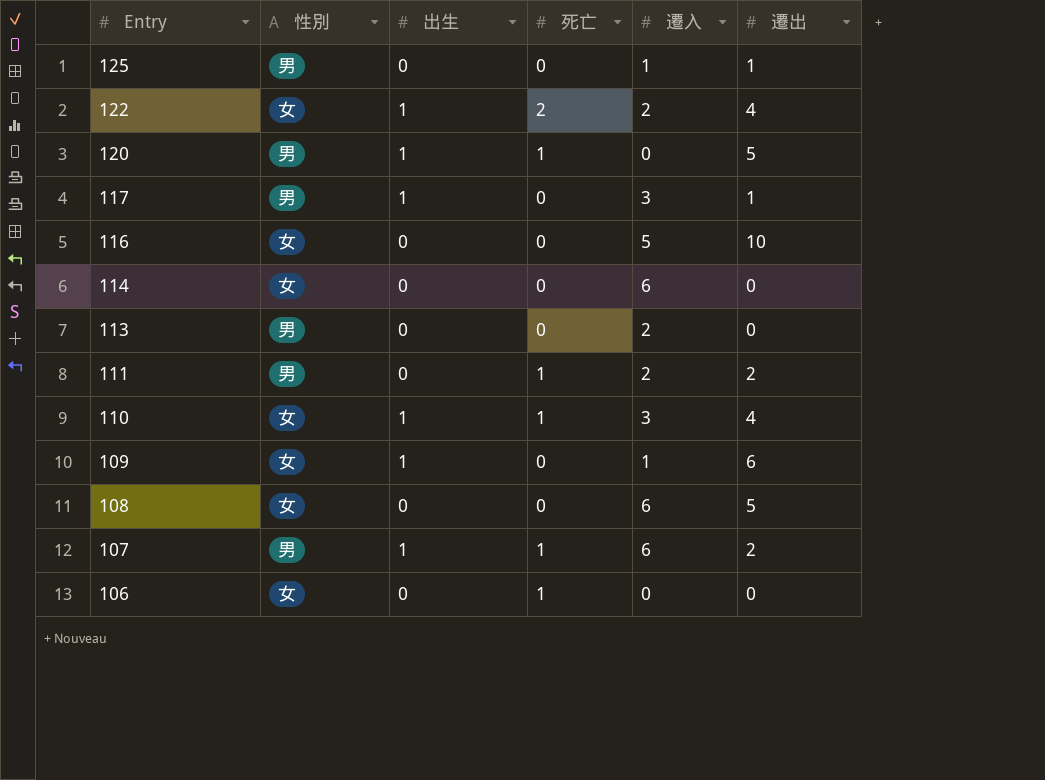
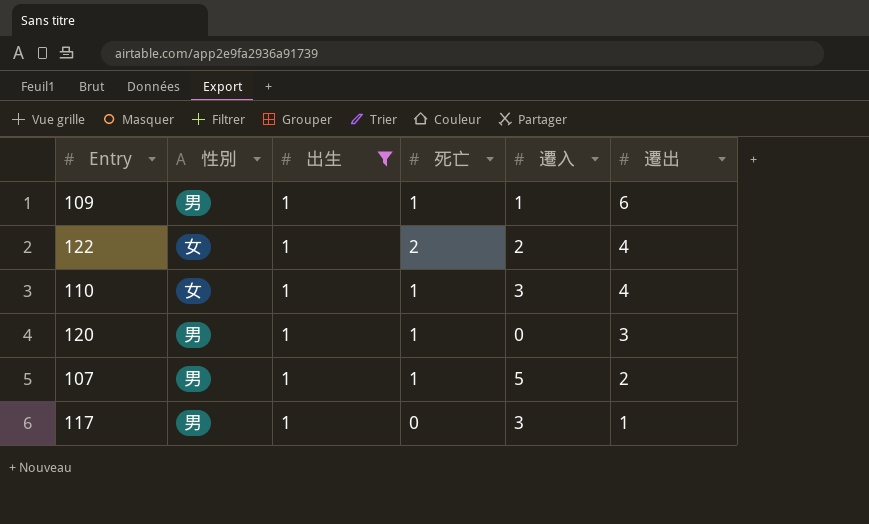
filter: none -> 出生 = 1
row order: Entry descending -> 遷出 descending
109 | 性別: 女 -> 男
109 | 死亡: 0 -> 1
120 | 遷出: 5 -> 3
107 | 遷入: 6 -> 5

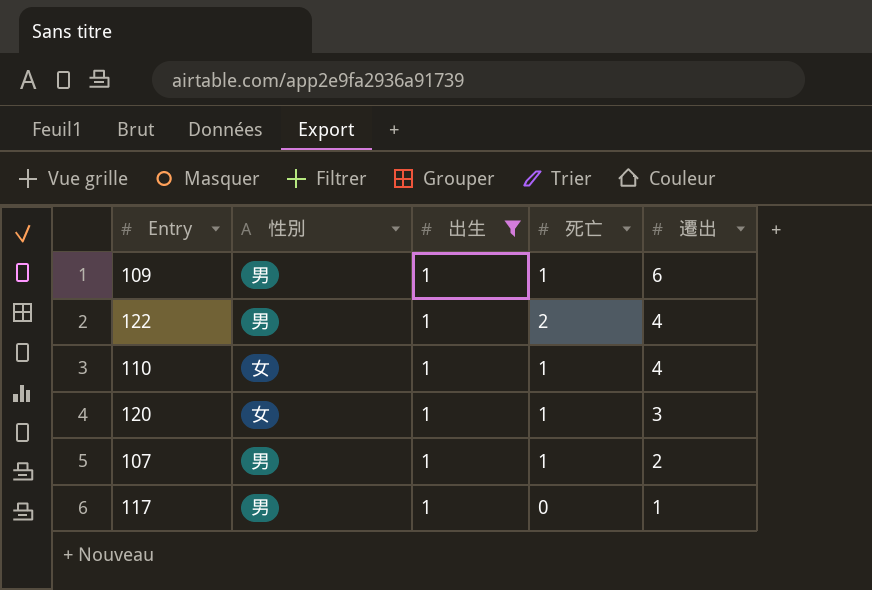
column 遷入 | position: 5 -> none
122 | 性別: 女 -> 男
120 | 性別: 男 -> 女

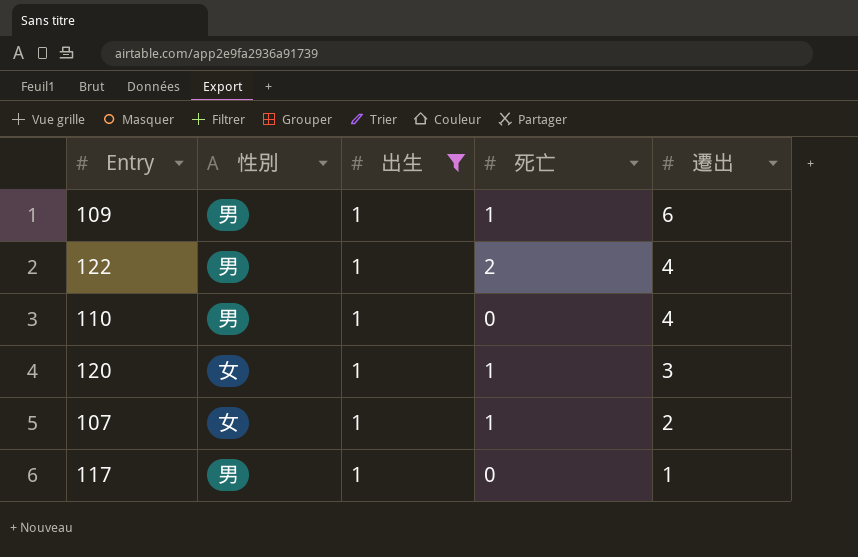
110 | 性別: 女 -> 男
110 | 死亡: 1 -> 0
107 | 性別: 男 -> 女

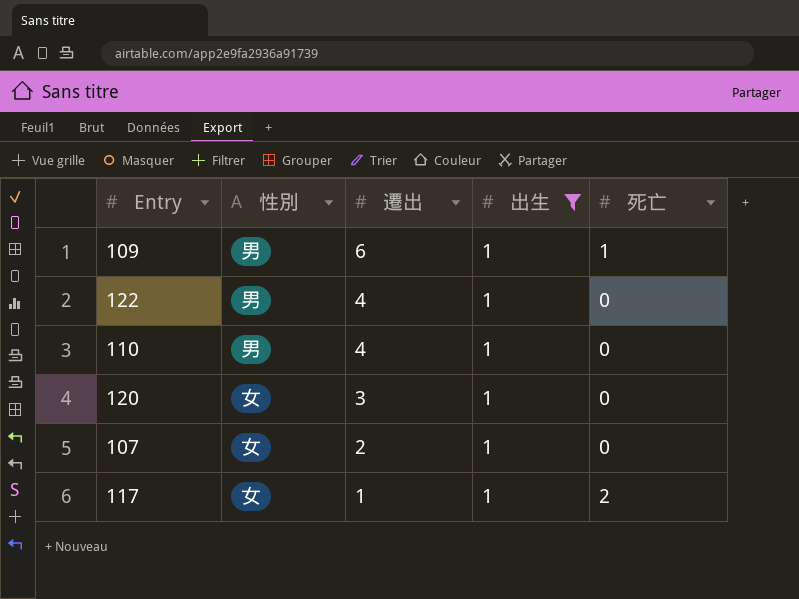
column 遷出 | position: 5 -> 3
122 | 死亡: 2 -> 0
120 | 死亡: 1 -> 0
107 | 死亡: 1 -> 0
117 | 性別: 男 -> 女
117 | 死亡: 0 -> 2

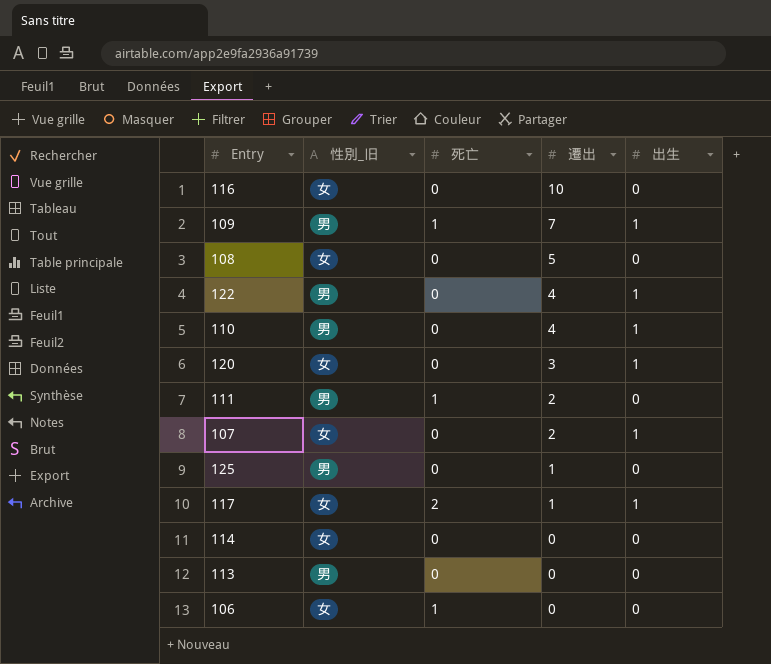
filter: 出生 = 1 -> none
column name: 性別 -> 性別_旧
column 死亡 | position: 5 -> 3
109 | 遷出: 6 -> 7

